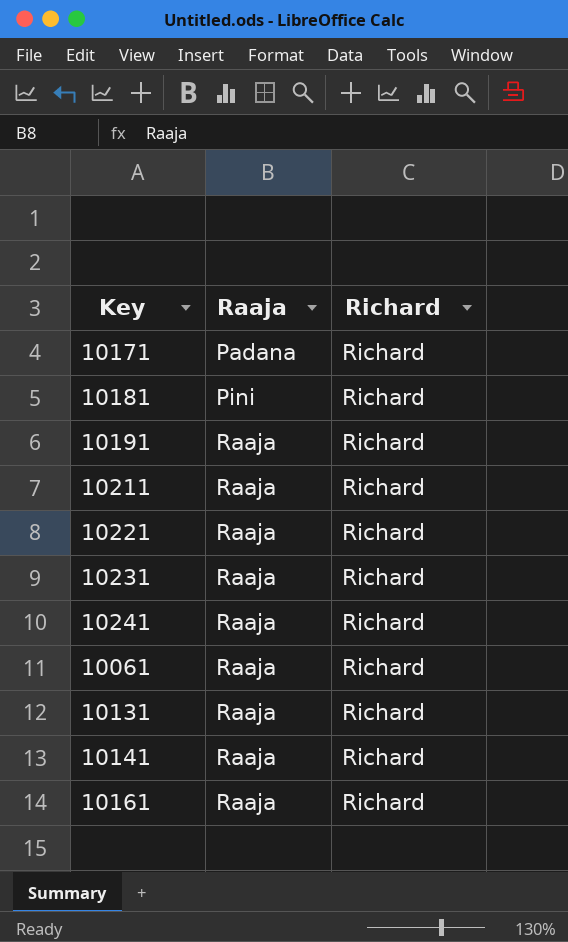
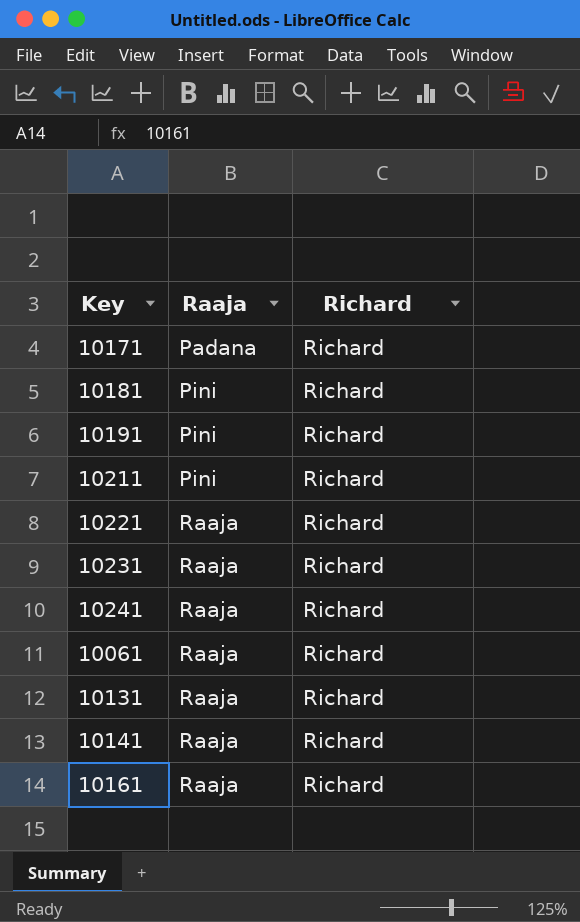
10191 | Raaja: Raaja -> Pini
10211 | Raaja: Raaja -> Pini

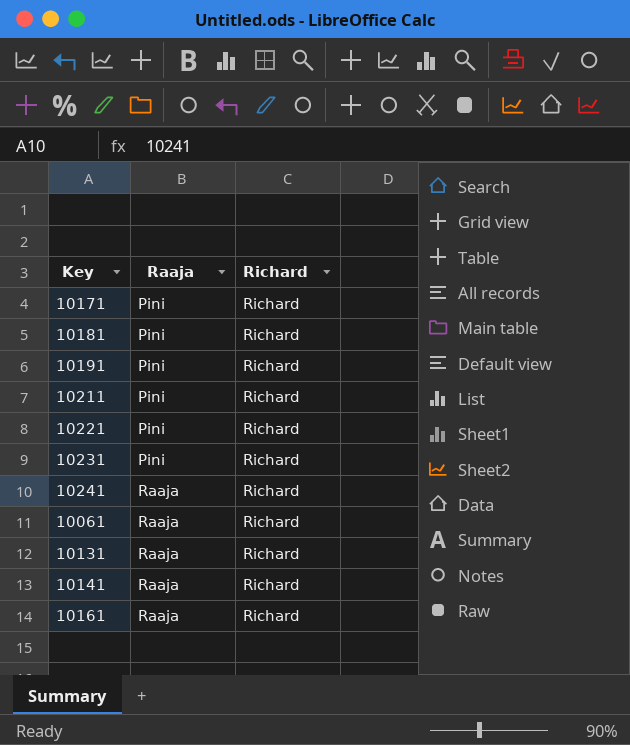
10171 | Raaja: Padana -> Pini
10221 | Raaja: Raaja -> Pini
10231 | Raaja: Raaja -> Pini

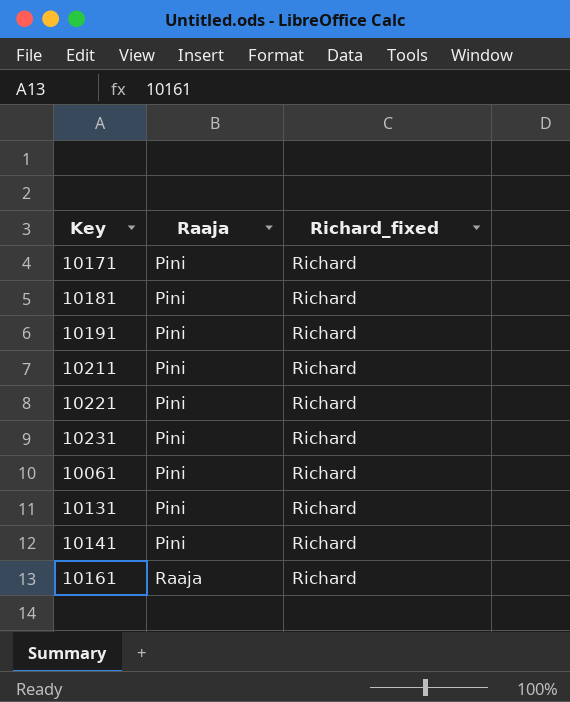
column name: Richard -> Richard_fixed
row 10241: Raaja | Richard -> none
10061 | Raaja: Raaja -> Pini
10131 | Raaja: Raaja -> Pini
10141 | Raaja: Raaja -> Pini

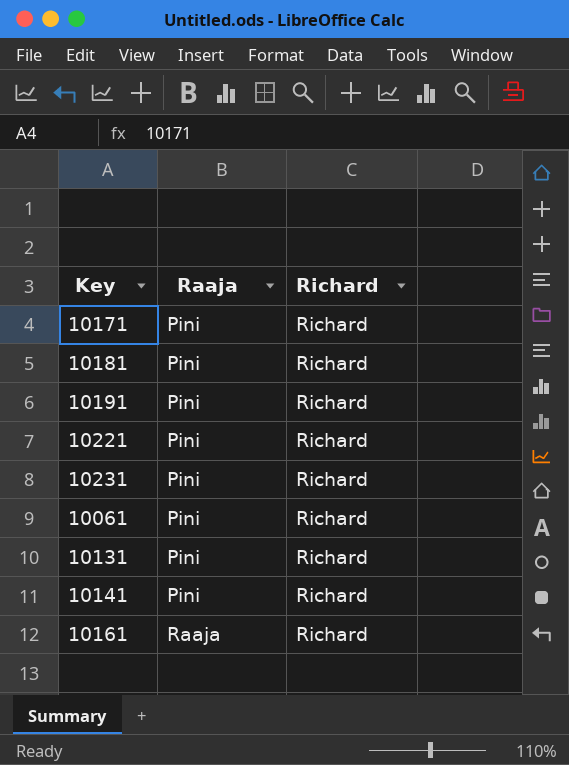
column name: Richard_fixed -> Richard
row 10211: Pini | Richard -> none

